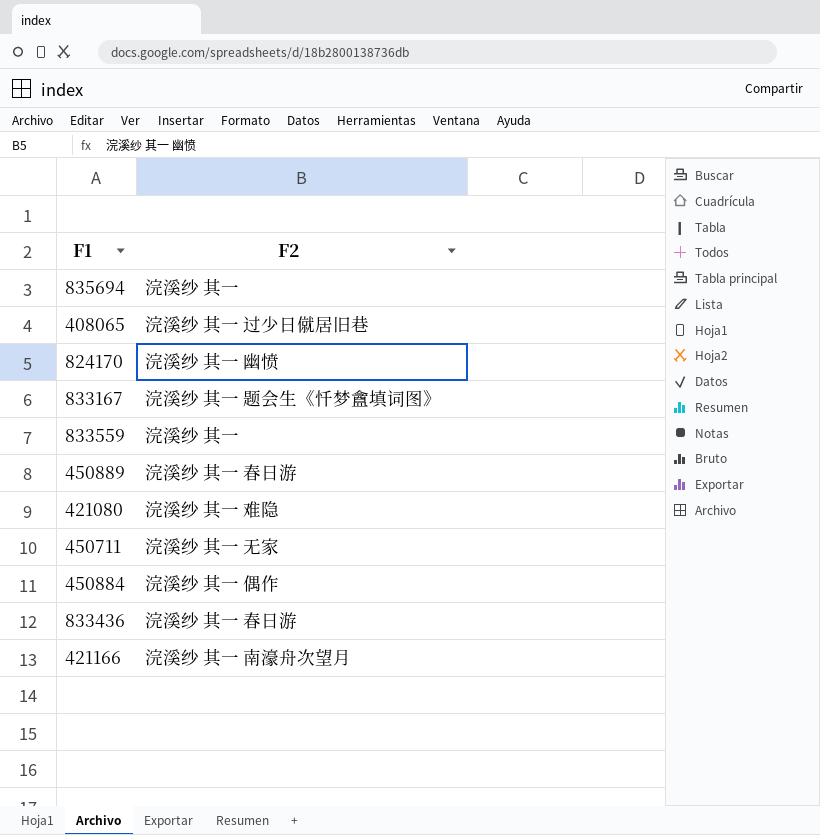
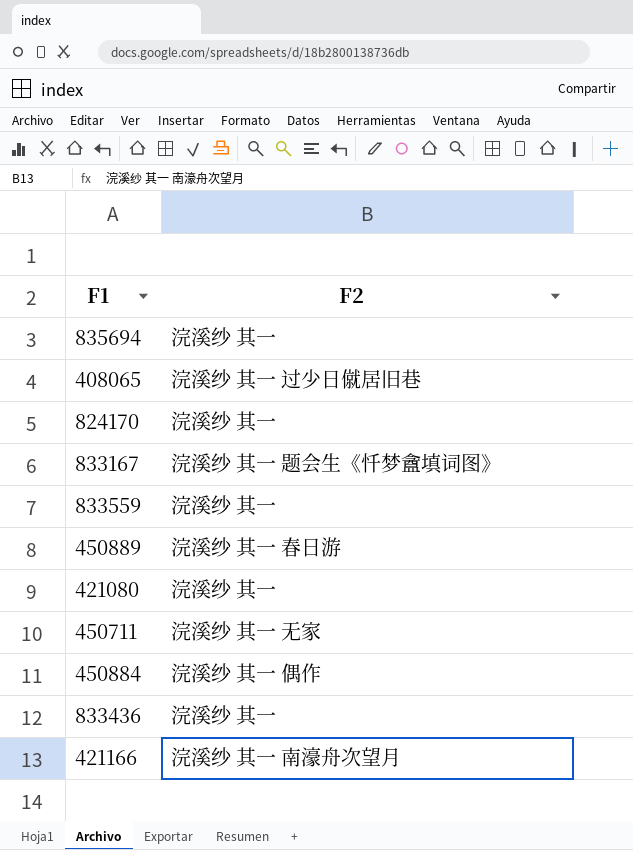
824170 | F2: 浣溪纱 其一 幽愤 -> 浣溪纱 其一
421080 | F2: 浣溪纱 其一 难隐 -> 浣溪纱 其一
833436 | F2: 浣溪纱 其一 春日游 -> 浣溪纱 其一

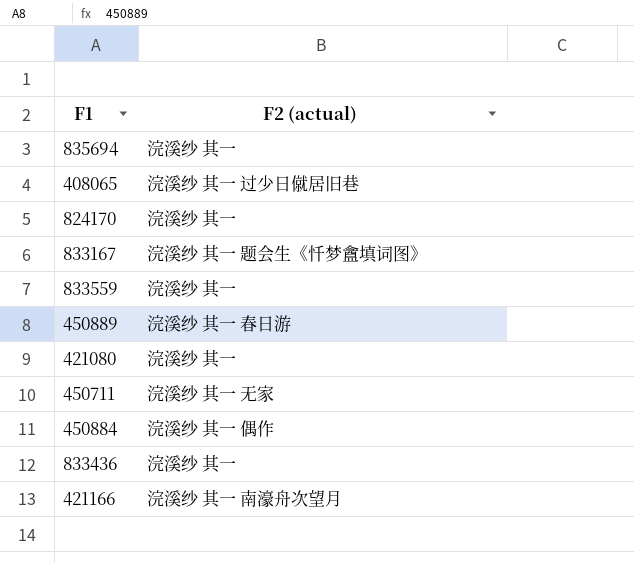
column name: F2 -> F2 (actual)

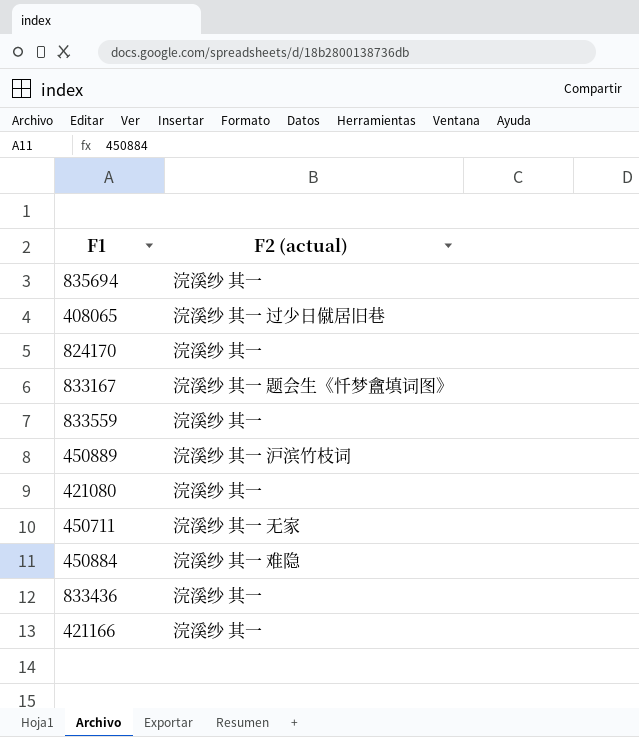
450889 | F2 (actual): 浣溪纱 其一 春日游 -> 浣溪纱 其一 沪滨竹枝词
450884 | F2 (actual): 浣溪纱 其一 偶作 -> 浣溪纱 其一 难隐
421166 | F2 (actual): 浣溪纱 其一 南濠舟次望月 -> 浣溪纱 其一

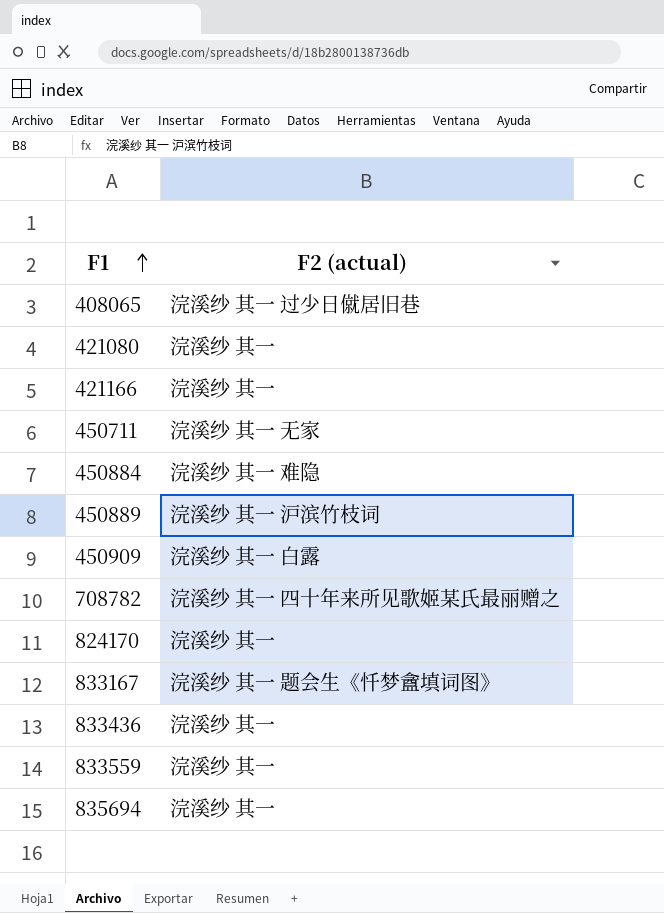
row order: none -> F1 ascending
row 450909: none -> 浣溪纱 其一 白露
row 708782: none -> 浣溪纱 其一 四十年来所见歌姬某氏最丽赠之

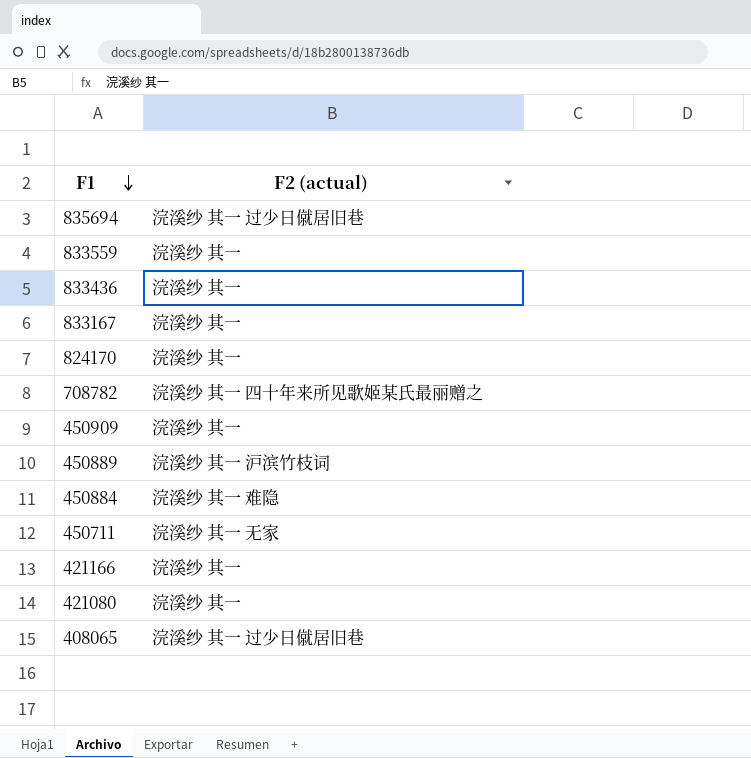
row order: F1 ascending -> F1 descending
835694 | F2 (actual): 浣溪纱 其一 -> 浣溪纱 其一 过少日僦居旧巷
833167 | F2 (actual): 浣溪纱 其一 题会生《忏梦盦填词图》 -> 浣溪纱 其一
450909 | F2 (actual): 浣溪纱 其一 白露 -> 浣溪纱 其一

